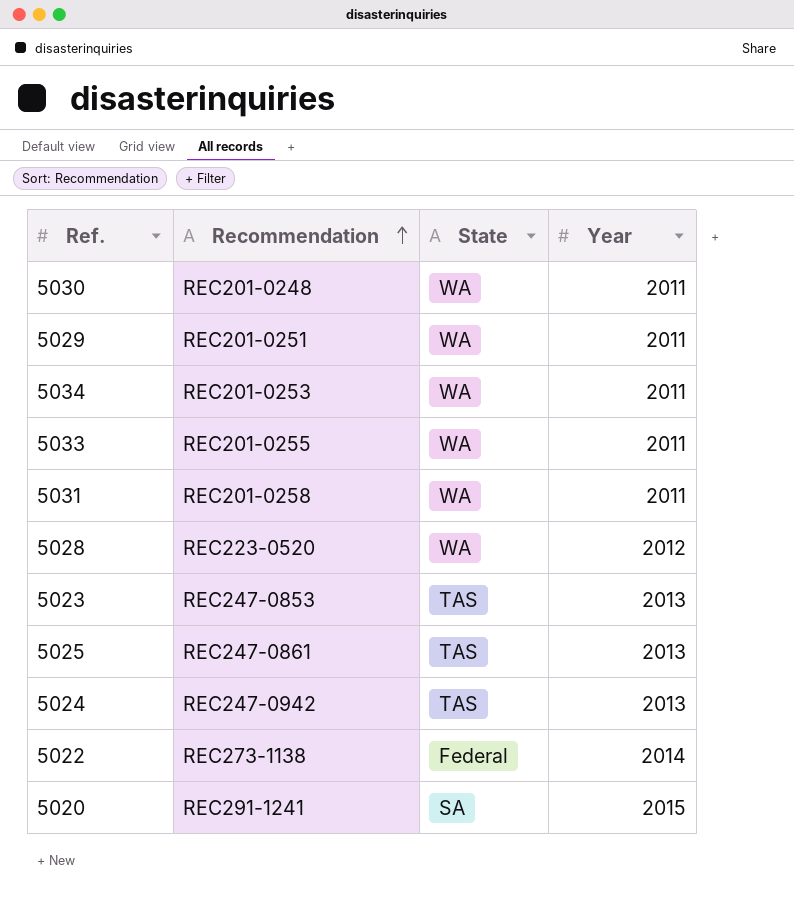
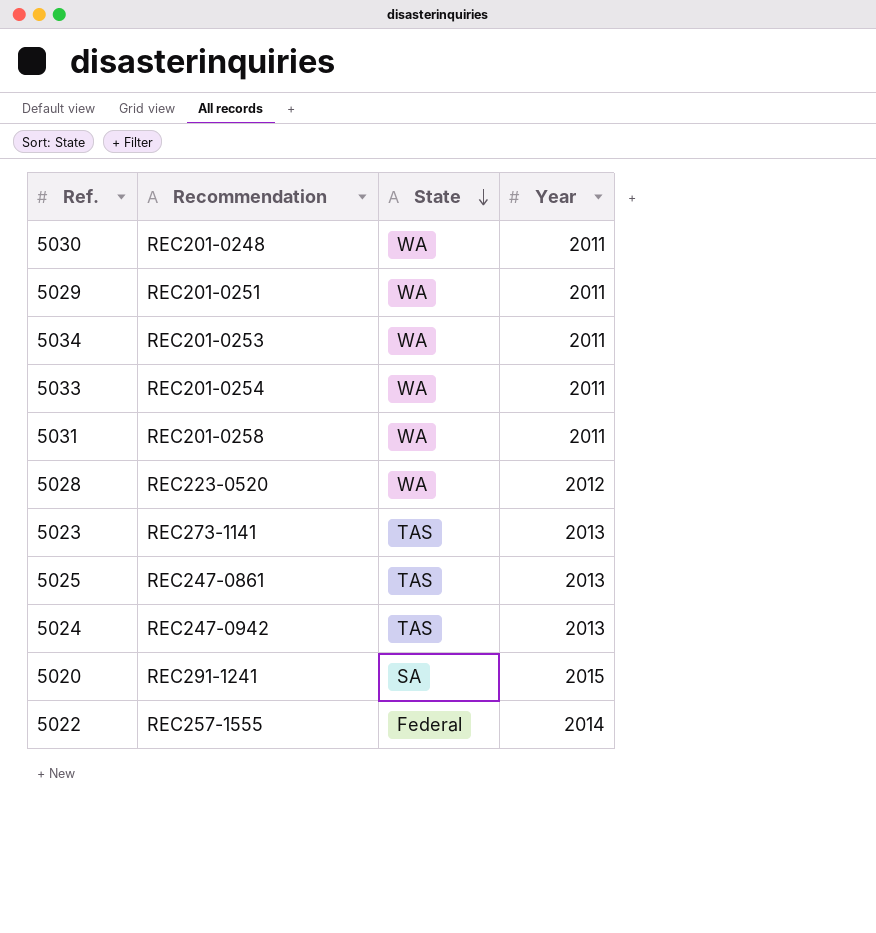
row order: Recommendation ascending -> State descending
5033 | Recommendation: REC201-0255 -> REC201-0254
5023 | Recommendation: REC247-0853 -> REC273-1141
5022 | Recommendation: REC273-1138 -> REC257-1555

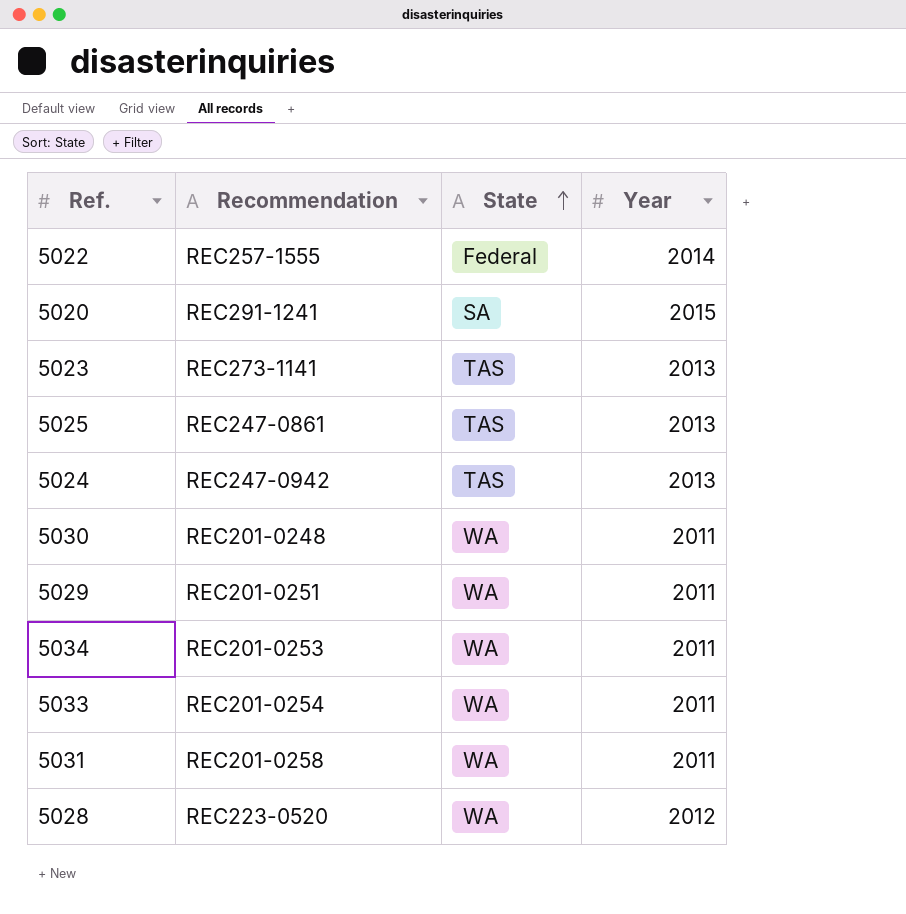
row order: State descending -> State ascending

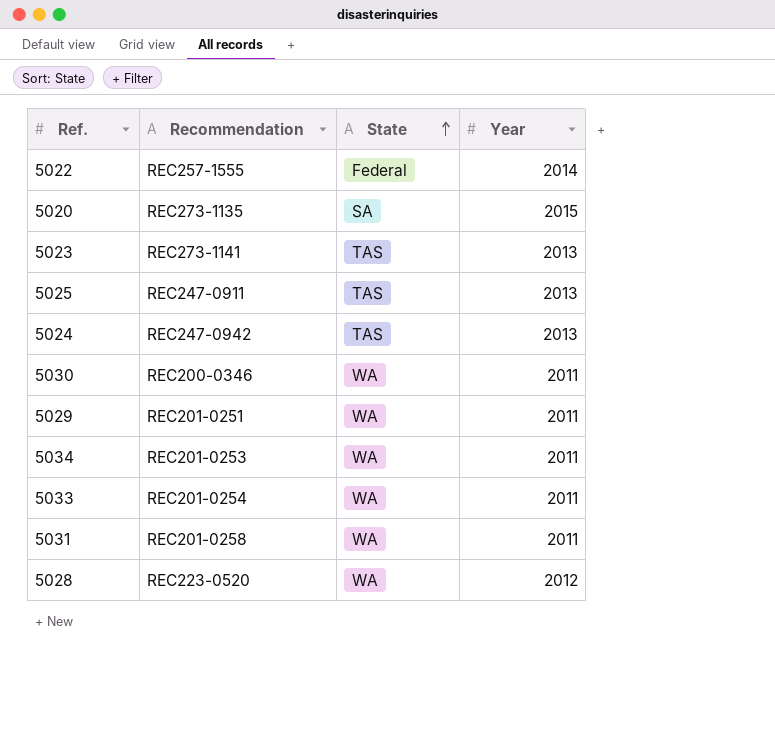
5020 | Recommendation: REC291-1241 -> REC273-1135
5025 | Recommendation: REC247-0861 -> REC247-0911
5030 | Recommendation: REC201-0248 -> REC200-0346

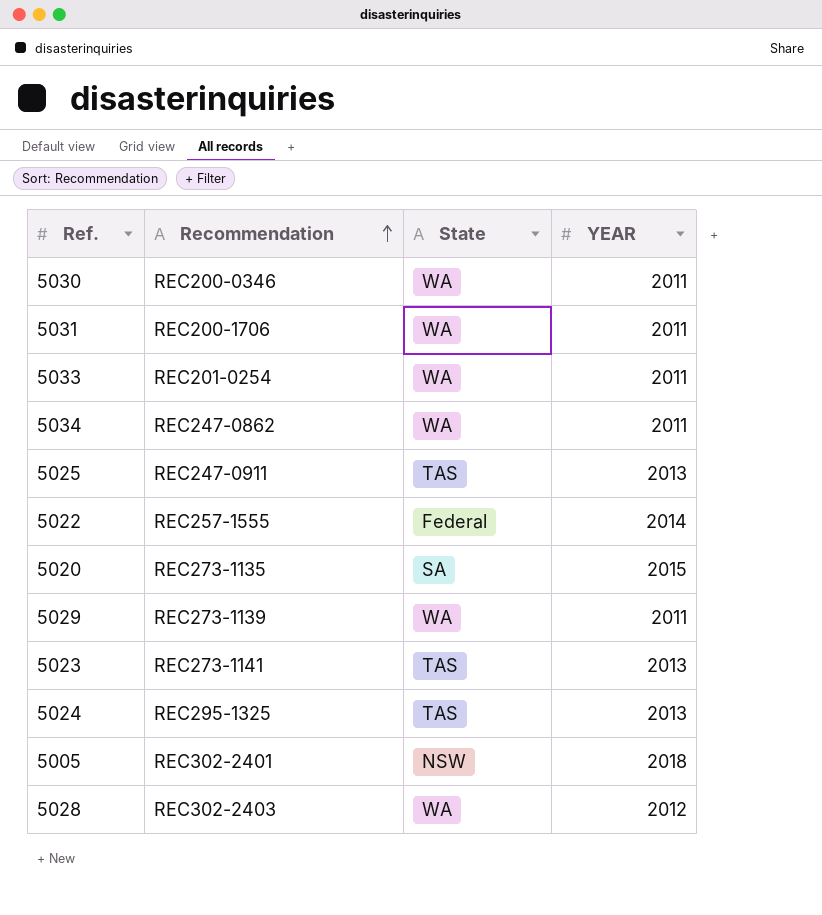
row order: State ascending -> Recommendation ascending
column name: Year -> YEAR
5031 | Recommendation: REC201-0258 -> REC200-1706
5034 | Recommendation: REC201-0253 -> REC247-0862
5029 | Recommendation: REC201-0251 -> REC273-1139
5024 | Recommendation: REC247-0942 -> REC295-1325
row 5005: none -> REC302-2401 | NSW | 2018
5028 | Recommendation: REC223-0520 -> REC302-2403

